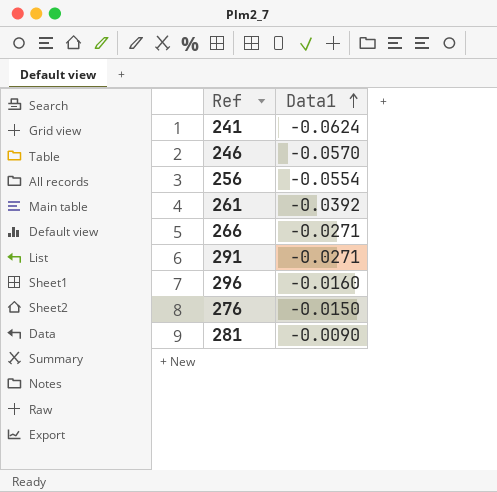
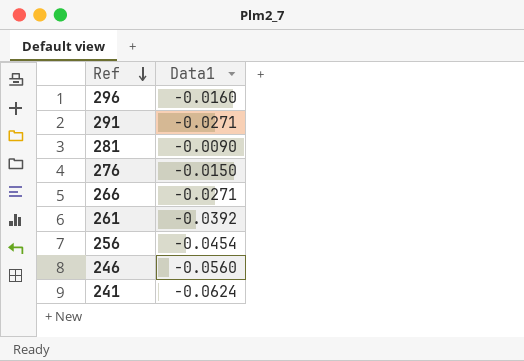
row order: Data1 ascending -> Ref descending
256 | Data1: -0.0554 -> -0.0454
246 | Data1: -0.0570 -> -0.0560

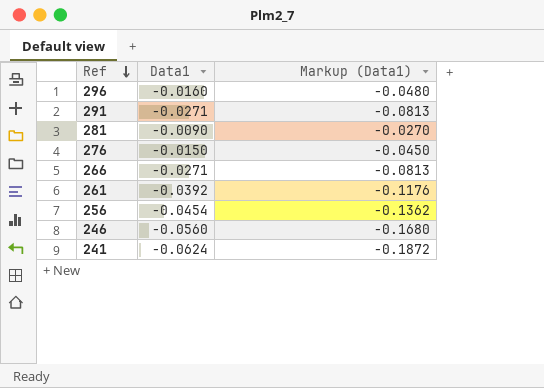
column Markup (Data1) | formula: none -> [Data1] * 3

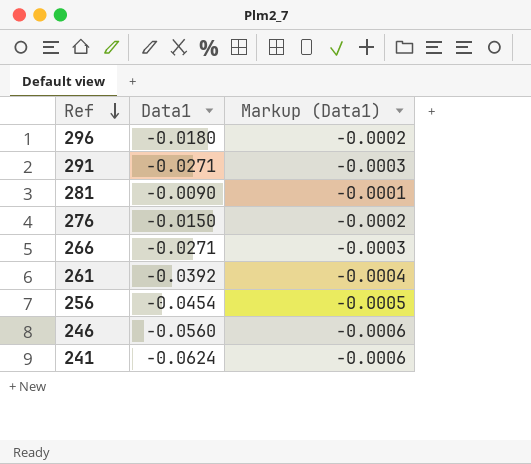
column Markup (Data1) | formula: [Data1] * 3 -> [Data1] * 0.01
296 | Data1: -0.0160 -> -0.0180

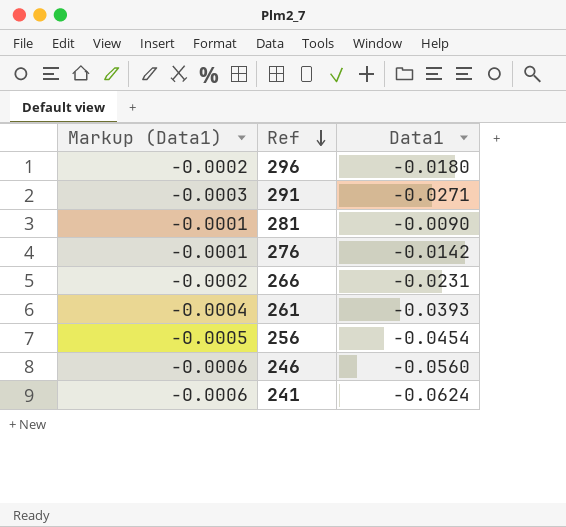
column Markup (Data1) | position: 3 -> 1
276 | Markup (Data1): -0.0002 -> -0.0001
276 | Data1: -0.0150 -> -0.0142
266 | Markup (Data1): -0.0003 -> -0.0002
266 | Data1: -0.0271 -> -0.0231
261 | Data1: -0.0392 -> -0.0393

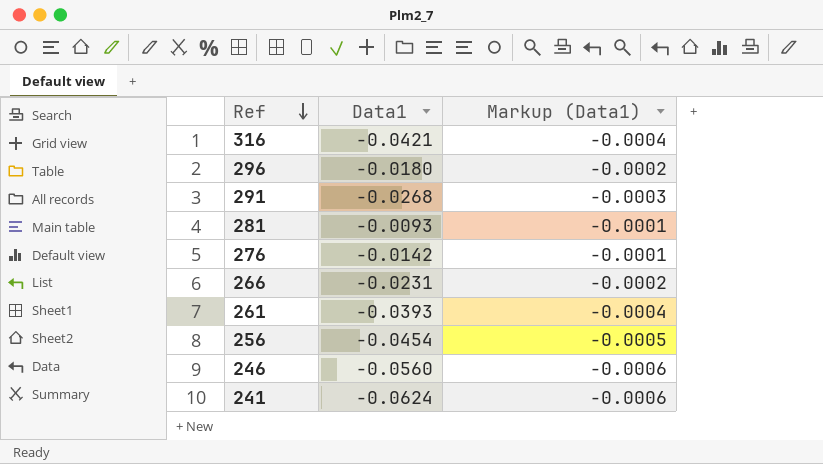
column Markup (Data1) | position: 1 -> 3
row 316: none -> -0.0421 | -0.0004
291 | Data1: -0.0271 -> -0.0268
281 | Data1: -0.0090 -> -0.0093

